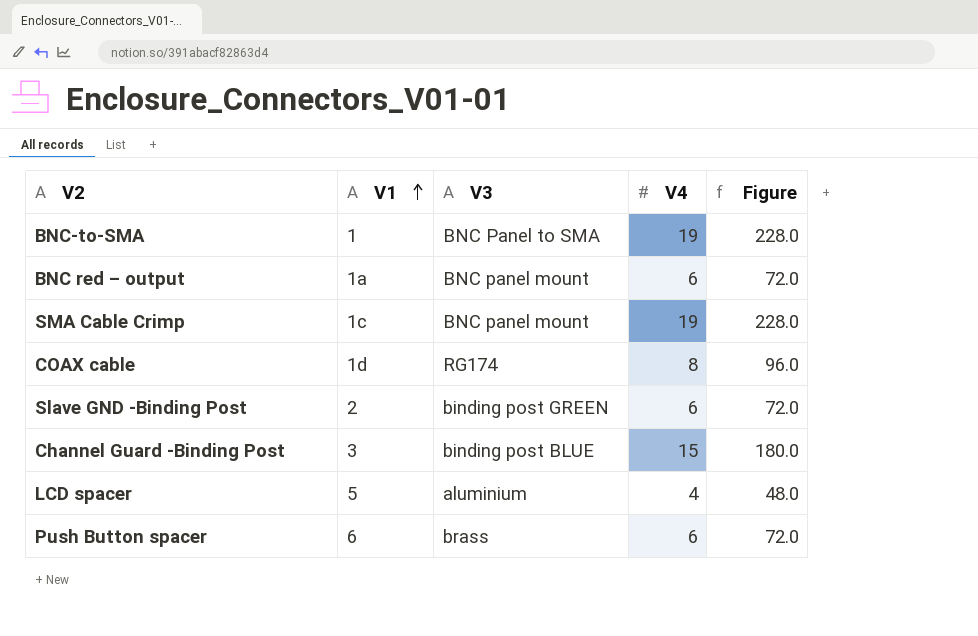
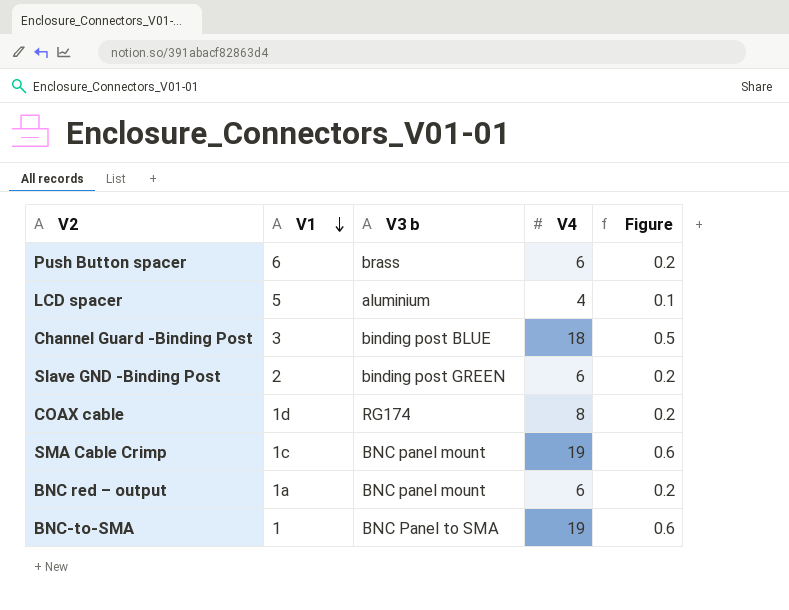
row order: V1 ascending -> V1 descending
column name: V3 -> V3 b
column Figure | formula: [V4] * 12 -> [V4] * 0.03
Channel Guard -Binding Post | V4: 15 -> 18

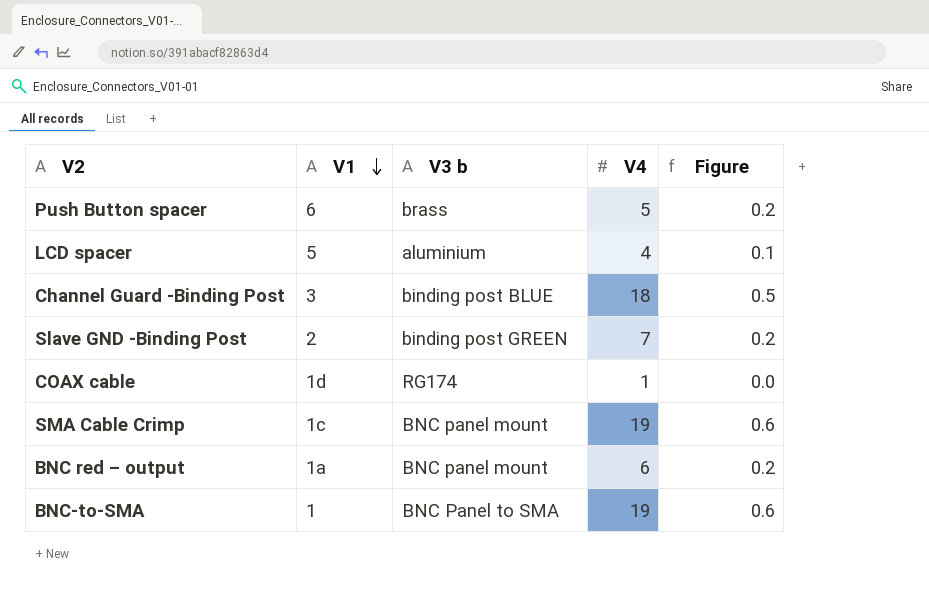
Push Button spacer | V4: 6 -> 5
Slave GND -Binding Post | V4: 6 -> 7
COAX cable | V4: 8 -> 1
COAX cable | Figure: 0.2 -> 0.0

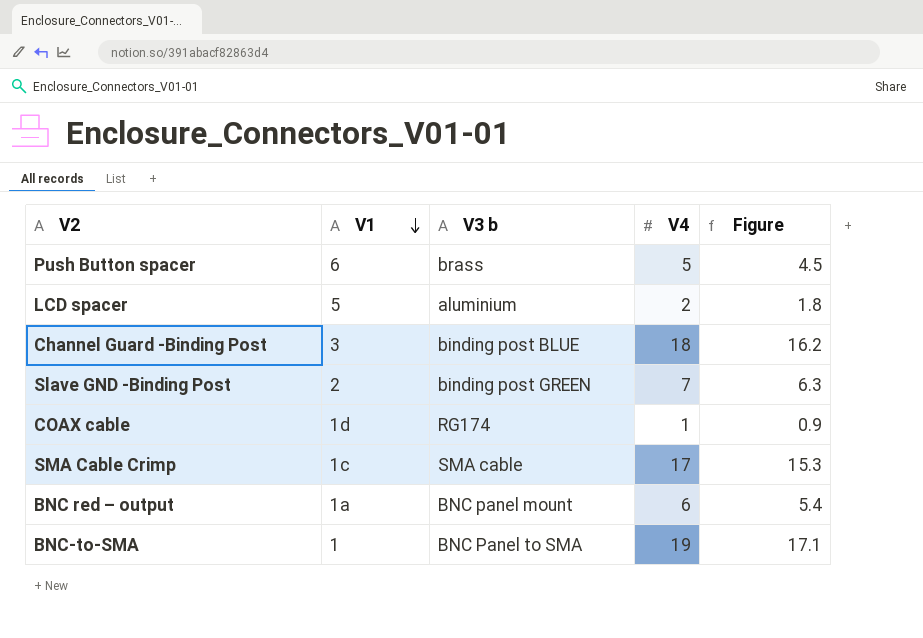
column Figure | formula: [V4] * 0.03 -> [V4] * 0.9
LCD spacer | V4: 4 -> 2
SMA Cable Crimp | V3 b: BNC panel mount -> SMA cable
SMA Cable Crimp | V4: 19 -> 17

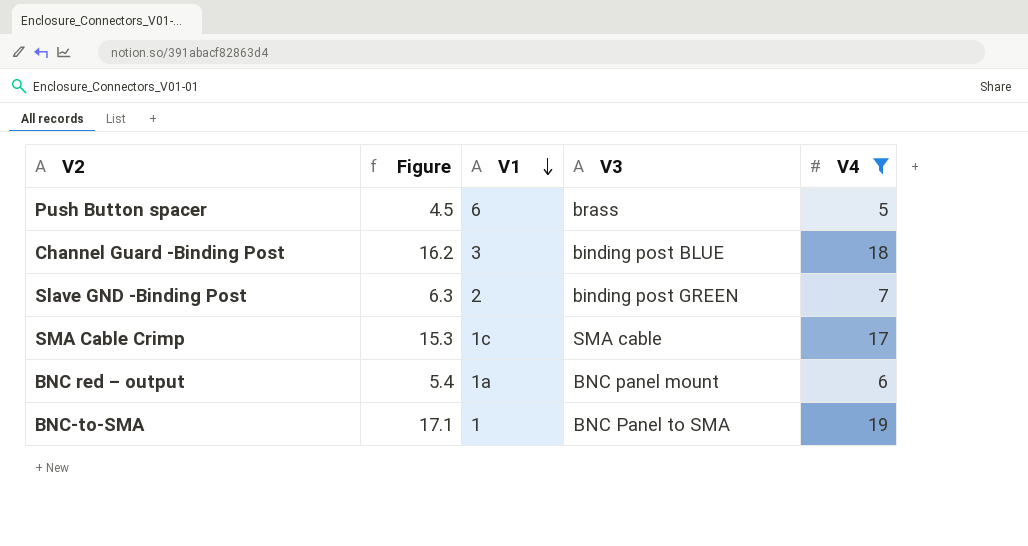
filter: none -> V4 >= 5
column Figure | position: 5 -> 2
column name: V3 b -> V3

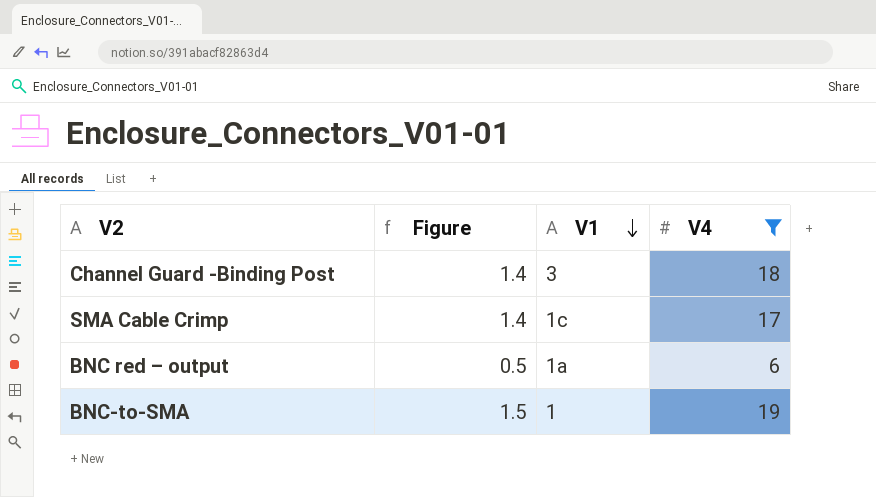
column V3 | position: 4 -> none
column Figure | formula: [V4] * 0.9 -> [V4] * 0.08
row Push Button spacer: 4.5 | 6 | brass | 5 -> none
row Slave GND -Binding Post: 6.3 | 2 | binding post GREEN | 7 -> none

